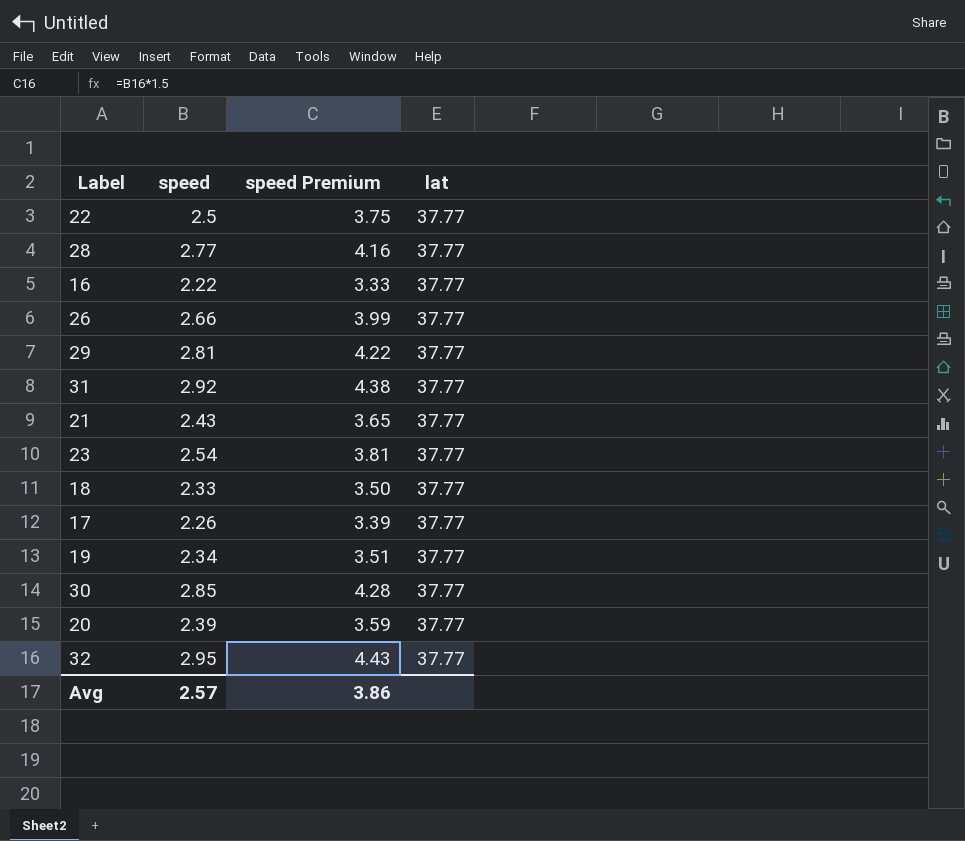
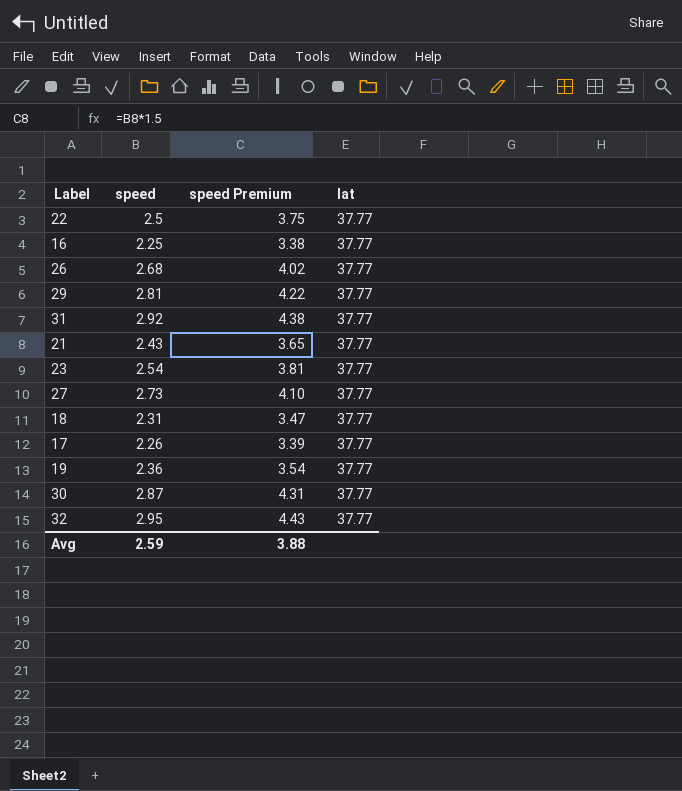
row 28: 2.77 | 4.16 | 37.77 -> none
row 20: 2.39 | 3.59 | 37.77 -> none
16 | speed: 2.22 -> 2.25
16 | speed Premium: 3.33 -> 3.38
26 | speed: 2.66 -> 2.68
26 | speed Premium: 3.99 -> 4.02
row 27: none -> 2.73 | 4.10 | 37.77
18 | speed: 2.33 -> 2.31
18 | speed Premium: 3.50 -> 3.47
19 | speed: 2.34 -> 2.36
19 | speed Premium: 3.51 -> 3.54
30 | speed: 2.85 -> 2.87
30 | speed Premium: 4.28 -> 4.31
Avg | speed: 2.57 -> 2.59
Avg | speed Premium: 3.86 -> 3.88

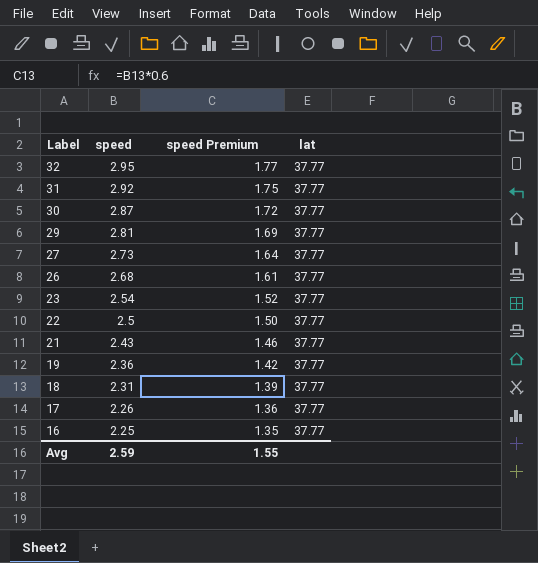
row order: none -> Label descending
column speed Premium | formula: [speed] * 1.5 -> [speed] * 0.6
Avg | speed Premium: 3.88 -> 1.55

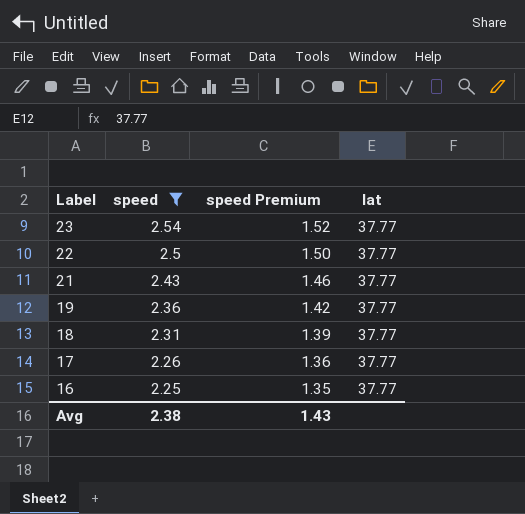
filter: none -> speed <= 2.54
Avg | speed: 2.59 -> 2.38
Avg | speed Premium: 1.55 -> 1.43

